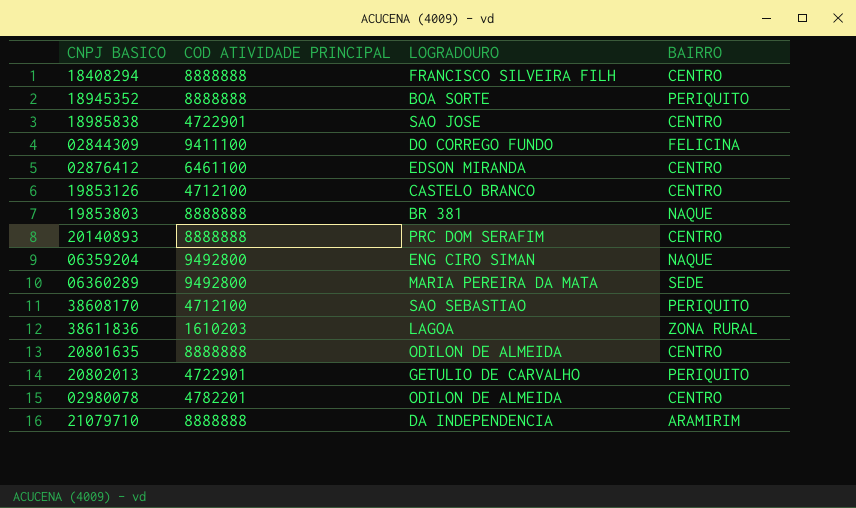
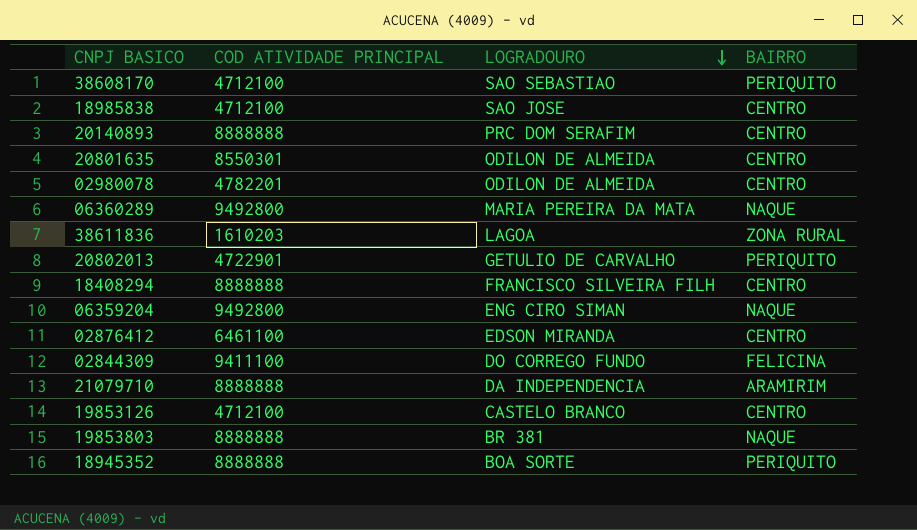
row order: none -> LOGRADOURO descending
18985838 | COD ATIVIDADE PRINCIPAL: 4722901 -> 4712100
20801635 | COD ATIVIDADE PRINCIPAL: 8888888 -> 8550301
06360289 | BAIRRO: SEDE -> NAQUE

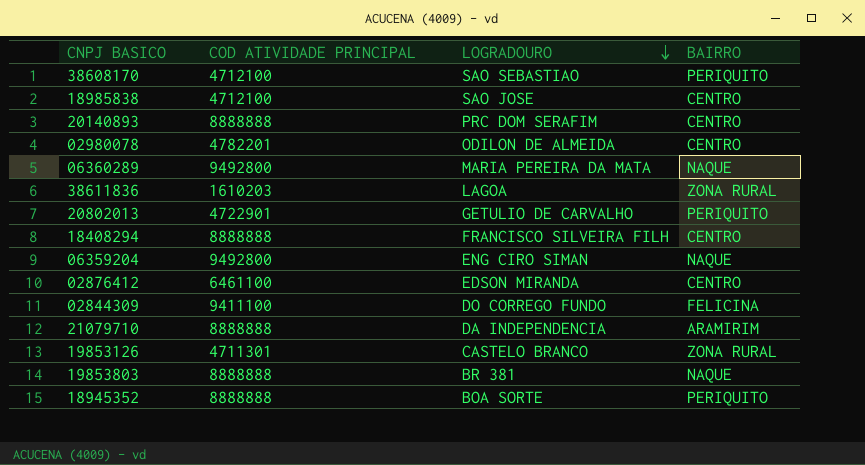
row 20801635: 8550301 | ODILON DE ALMEIDA | CENTRO -> none
19853126 | COD ATIVIDADE PRINCIPAL: 4712100 -> 4711301
19853126 | BAIRRO: CENTRO -> ZONA RURAL

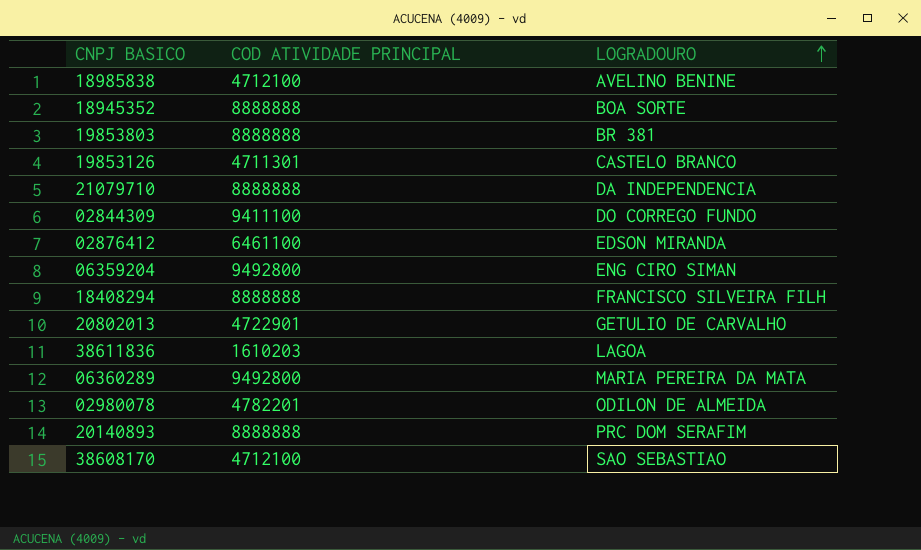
row order: LOGRADOURO descending -> LOGRADOURO ascending
column BAIRRO | position: 4 -> none
18985838 | LOGRADOURO: SAO JOSE -> AVELINO BENINE

